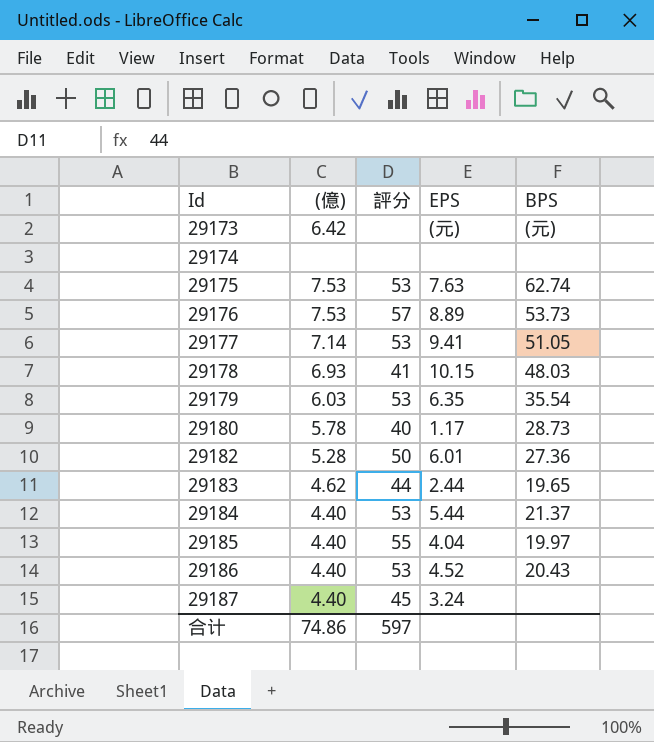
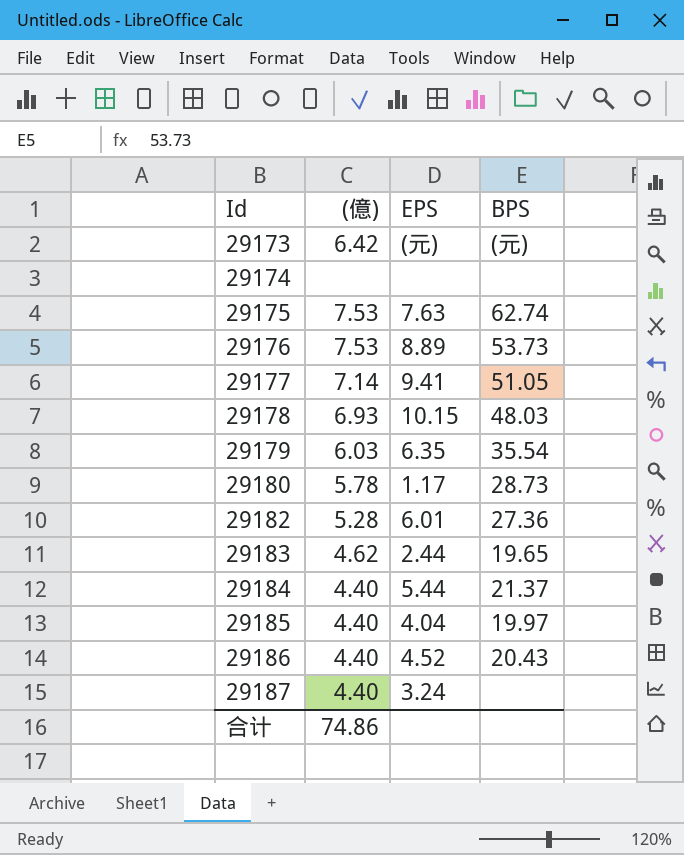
column 評分 | position: 3 -> none

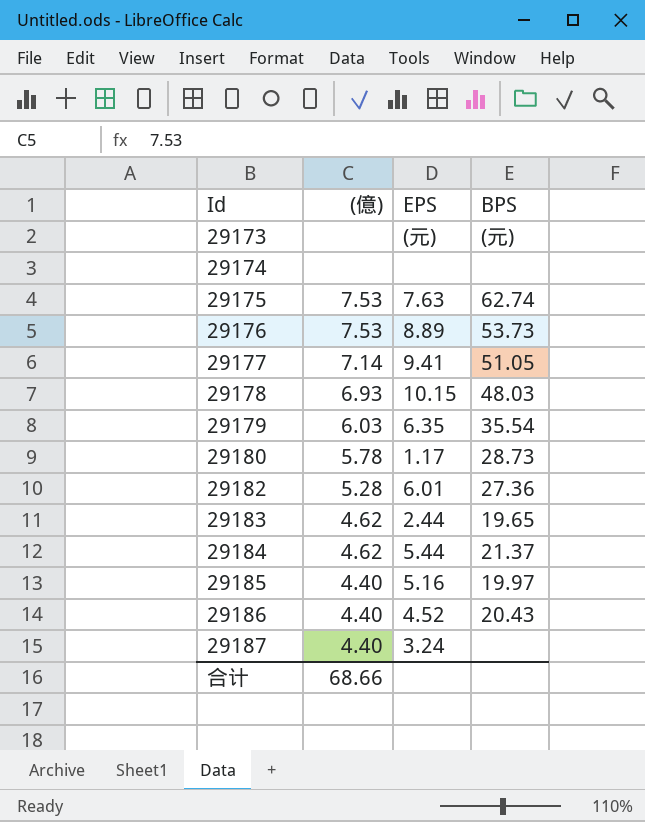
29173 | (億): 6.42 -> none
29184 | (億): 4.40 -> 4.62
29185 | EPS: 4.04 -> 5.16
合计 | (億): 74.86 -> 68.66

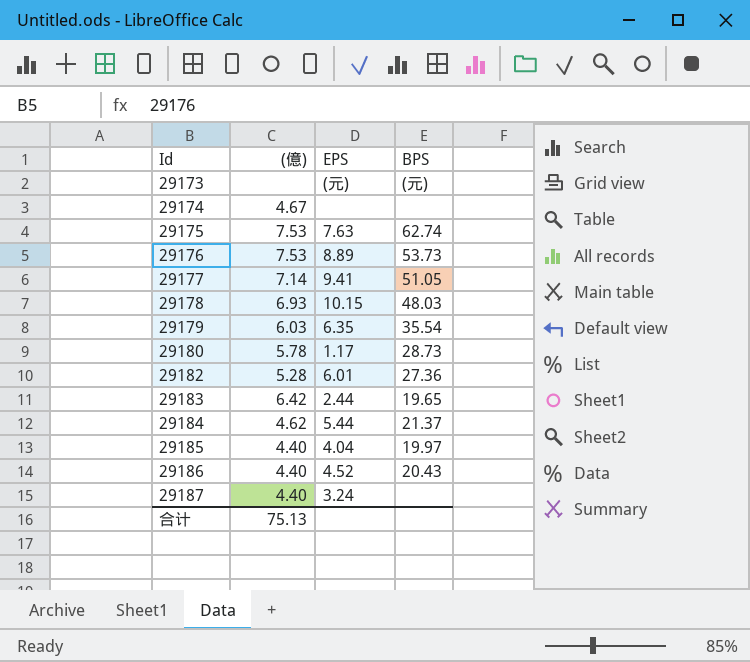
29174 | (億): none -> 4.67
29183 | (億): 4.62 -> 6.42
29185 | EPS: 5.16 -> 4.04
合计 | (億): 68.66 -> 75.13

